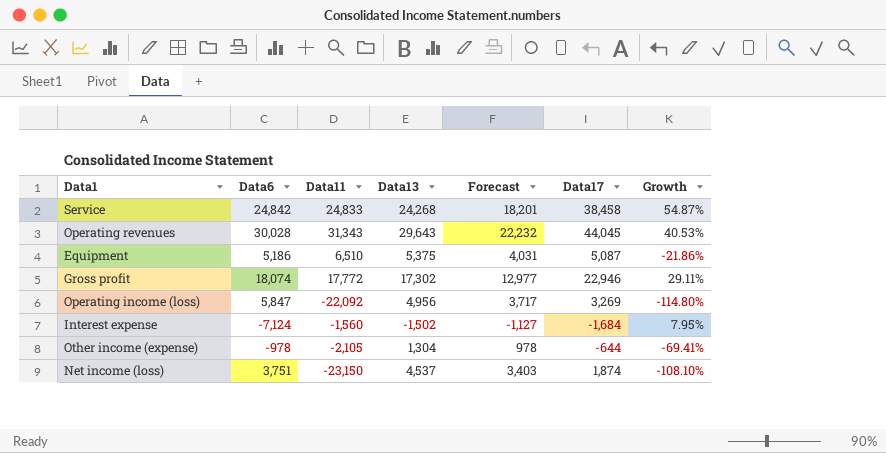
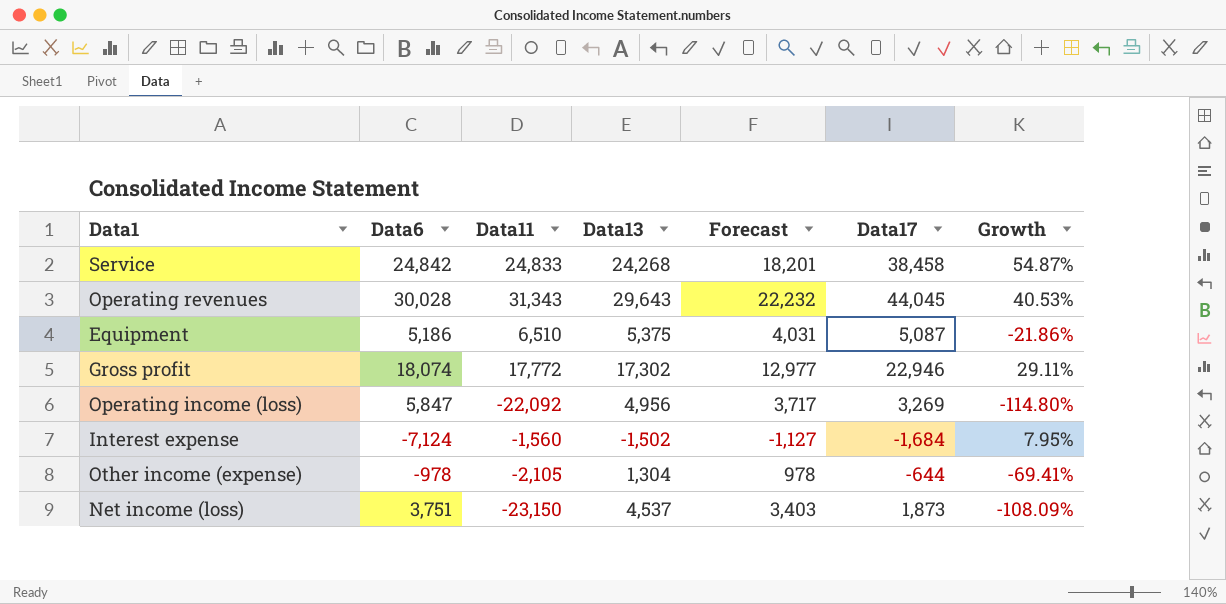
Net income (loss) | Data17: 1,874 -> 1,873
Net income (loss) | Growth: -108.10% -> -108.09%

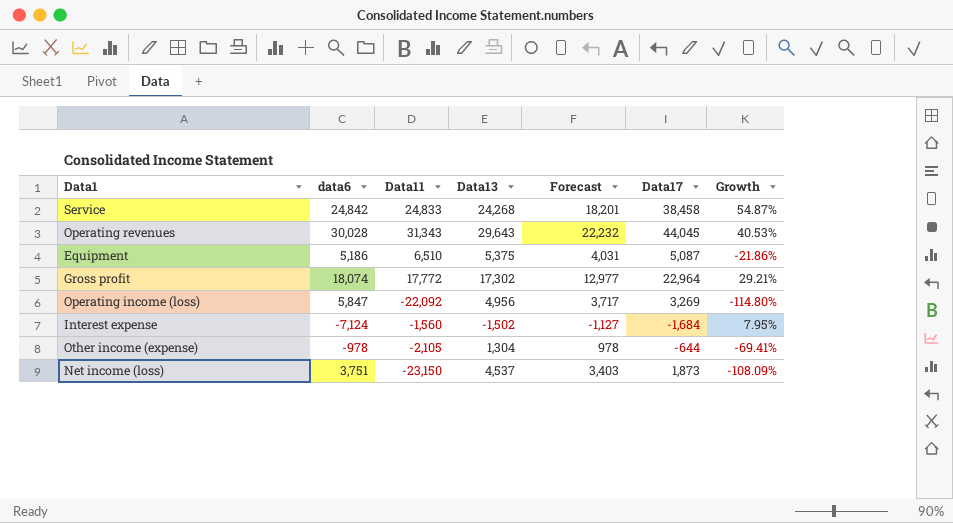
column name: Data6 -> data6
Gross profit | Data17: 22,946 -> 22,964
Gross profit | Growth: 29.11% -> 29.21%

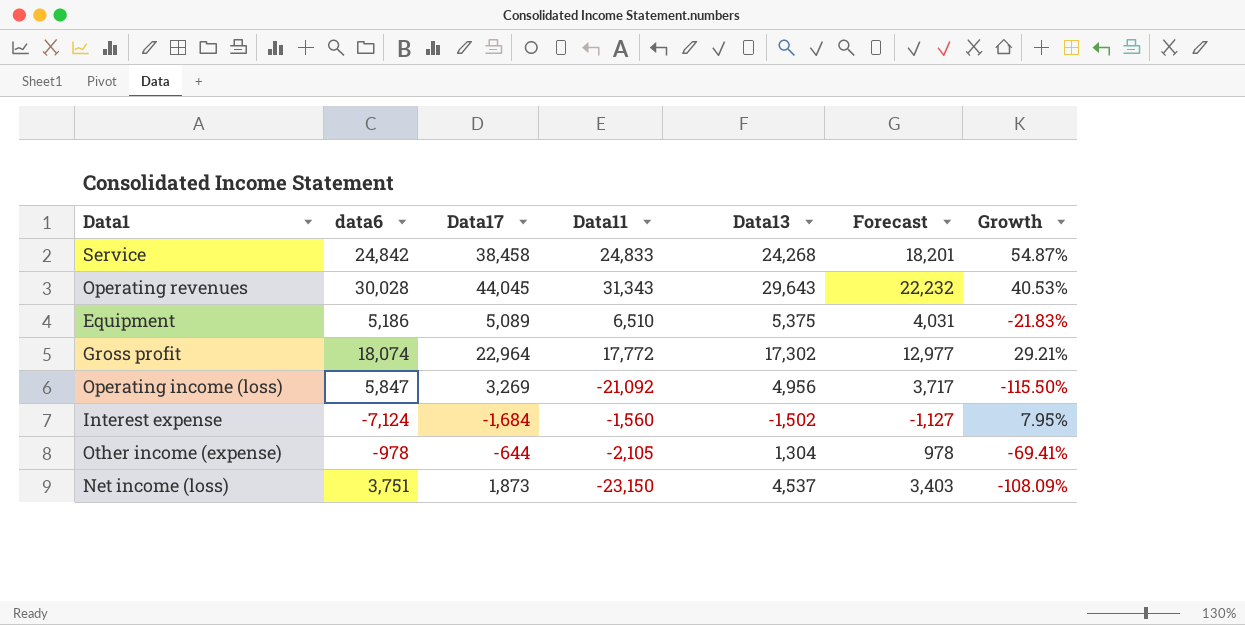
column Data17 | position: 6 -> 3
Equipment | Data17: 5,087 -> 5,089
Equipment | Growth: -21.86% -> -21.83%
Operating income (loss) | Data11: -22,092 -> -21,092
Operating income (loss) | Growth: -114.80% -> -115.50%

